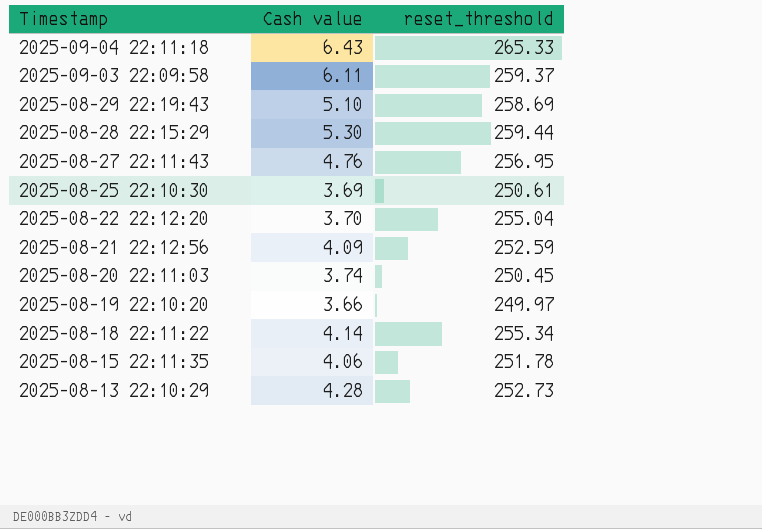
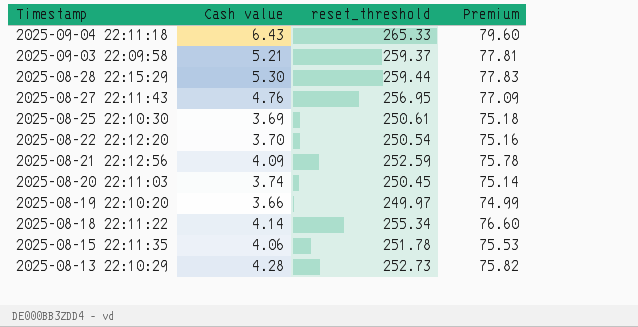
column Premium | formula: none -> [reset_threshold] * 0.3
row 2025-08-29 22:19:43: 5.10 | 258.69 -> none
2025-09-03 22:09:58 | Cash value: 6.11 -> 5.21
2025-08-22 22:12:20 | reset_threshold: 255.04 -> 250.54

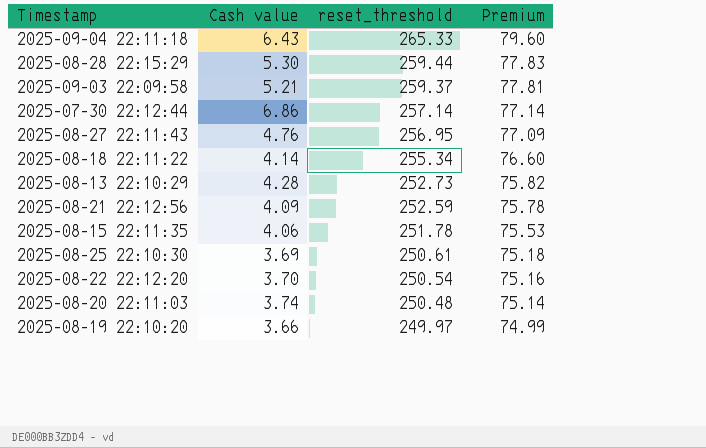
row order: Timestamp descending -> reset_threshold descending
row 2025-07-30 22:12:44: none -> 6.86 | 257.14 | 77.14
2025-08-20 22:11:03 | reset_threshold: 250.45 -> 250.48

